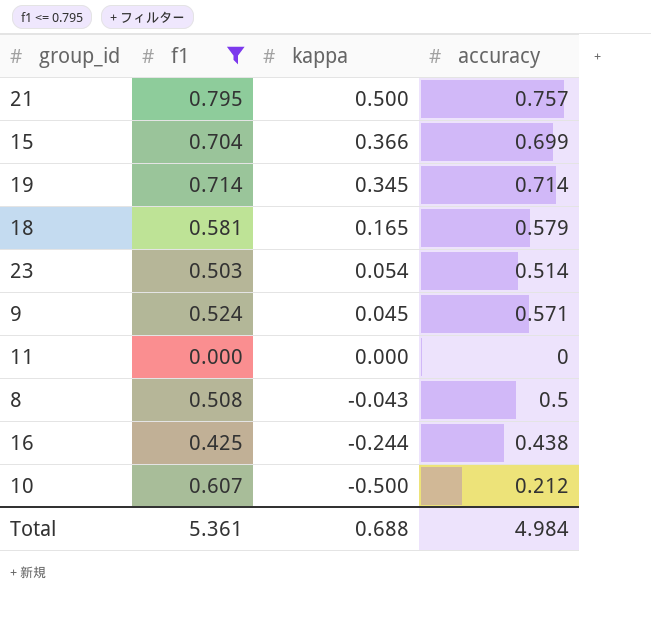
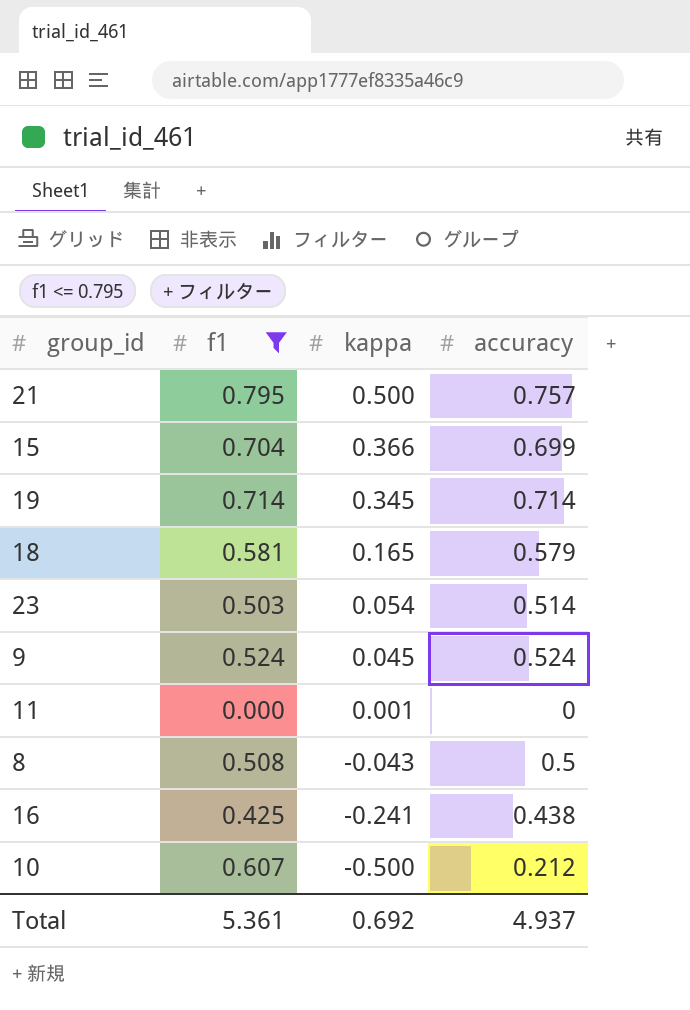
9 | accuracy: 0.571 -> 0.524
11 | kappa: 0.000 -> 0.001
16 | kappa: -0.244 -> -0.241
Total | kappa: 0.688 -> 0.692
Total | accuracy: 4.984 -> 4.937

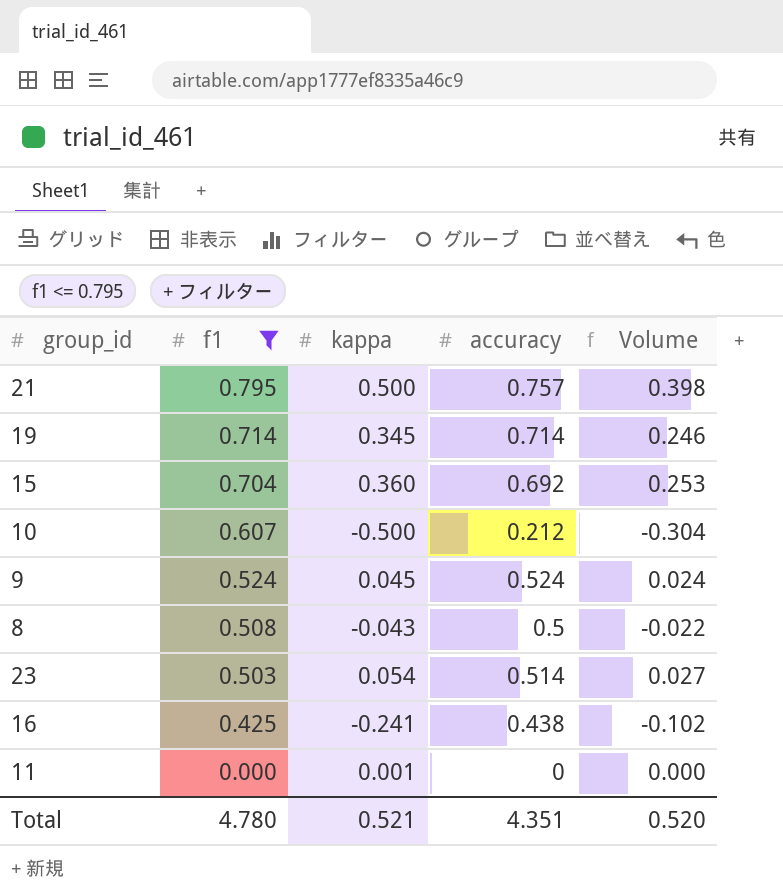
row order: kappa descending -> f1 descending
column Volume | formula: none -> [f1] * [kappa]
row 18: 0.581 | 0.165 | 0.579 -> none
15 | kappa: 0.366 -> 0.360
15 | accuracy: 0.699 -> 0.692
Total | f1: 5.361 -> 4.780
Total | kappa: 0.692 -> 0.521
Total | accuracy: 4.937 -> 4.351

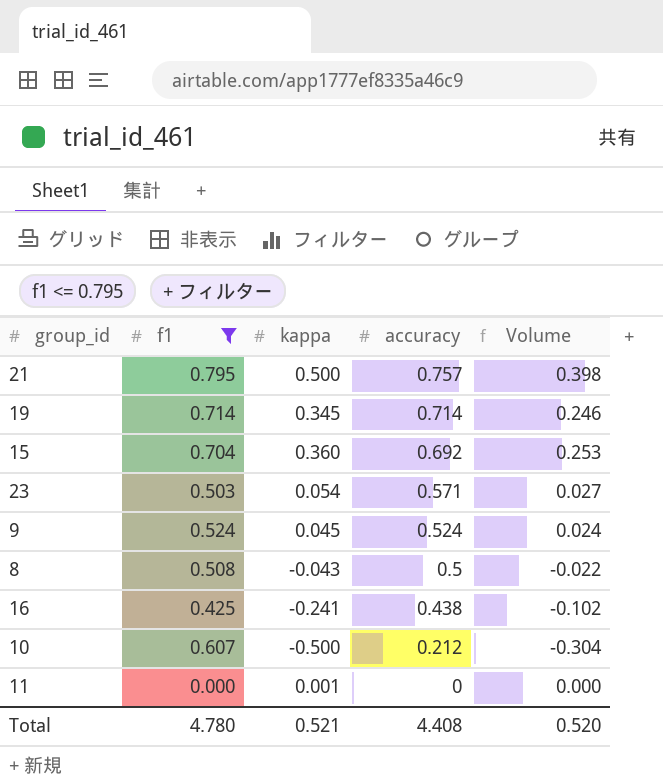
row order: f1 descending -> accuracy descending
23 | accuracy: 0.514 -> 0.571
Total | accuracy: 4.351 -> 4.408

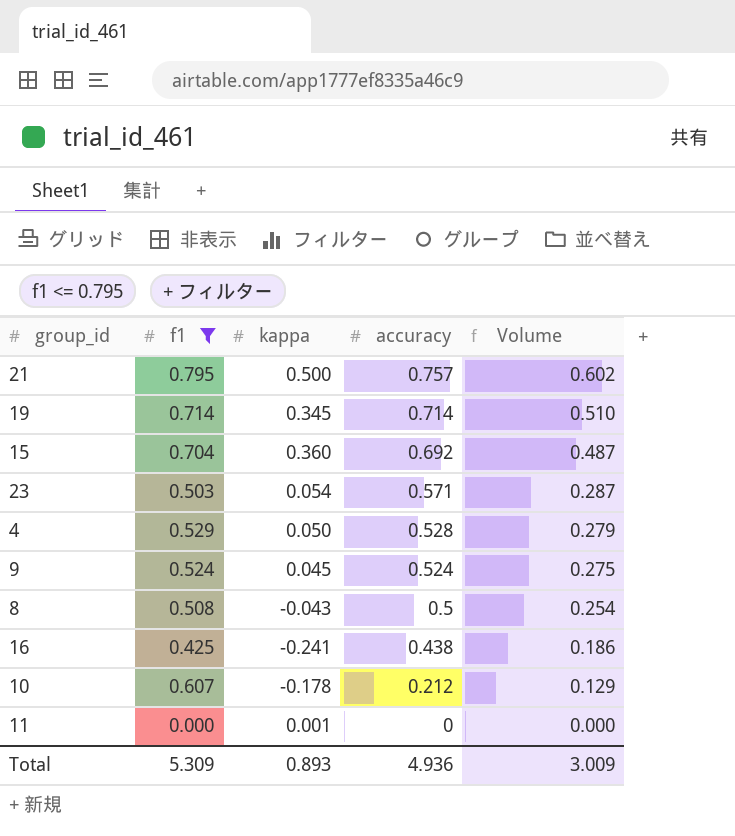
column Volume | formula: [f1] * [kappa] -> [f1] * [accuracy]
row 4: none -> 0.529 | 0.050 | 0.528 | 0.279
10 | kappa: -0.500 -> -0.178
Total | f1: 4.780 -> 5.309
Total | kappa: 0.521 -> 0.893
Total | accuracy: 4.408 -> 4.936
Total | Volume: 0.520 -> 3.009

